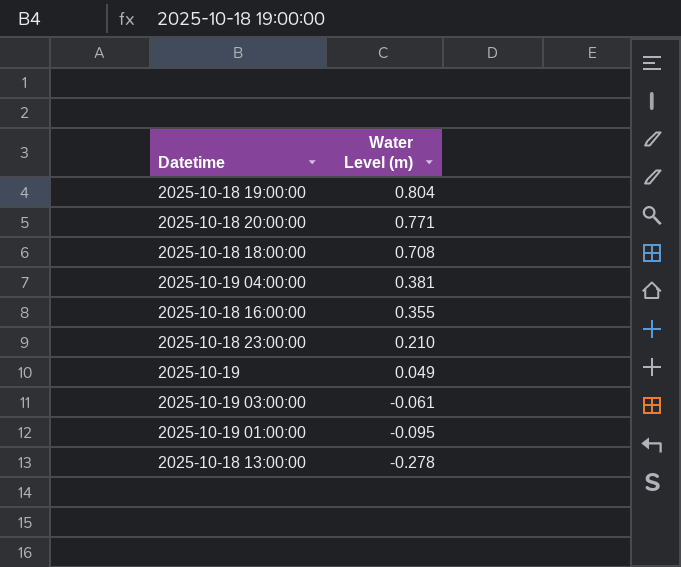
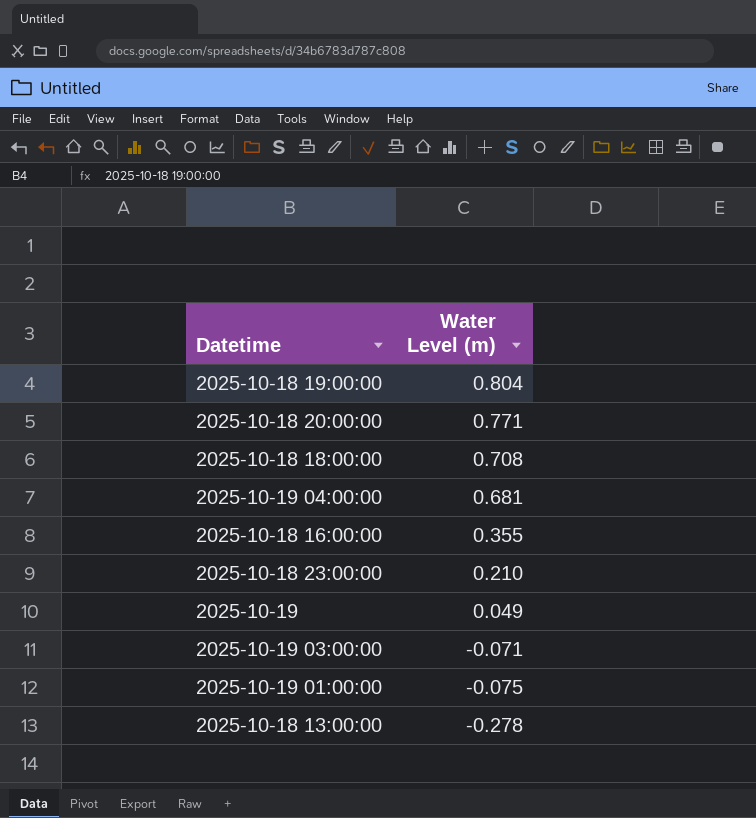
2025-10-19 04:00:00 | Water Level (m): 0.381 -> 0.681
2025-10-19 03:00:00 | Water Level (m): -0.061 -> -0.071
2025-10-19 01:00:00 | Water Level (m): -0.095 -> -0.075

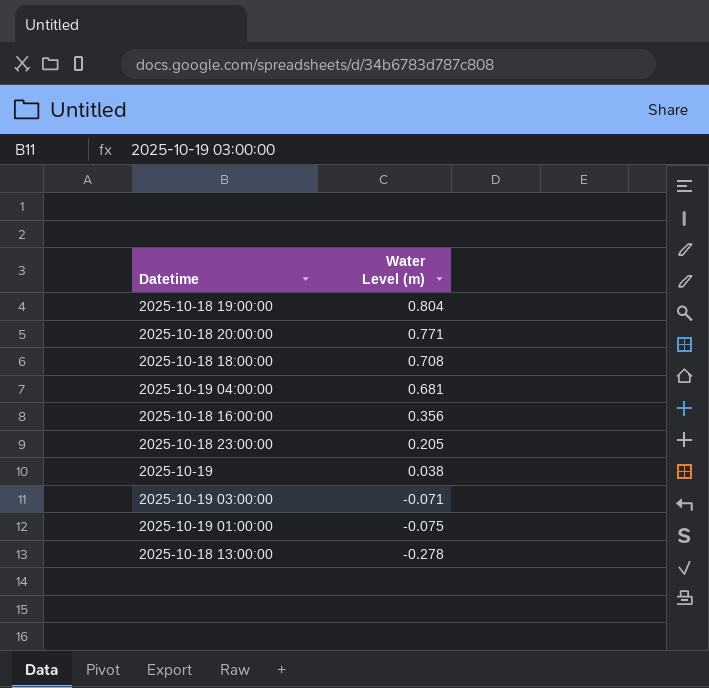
2025-10-18 16:00:00 | Water Level (m): 0.355 -> 0.356
2025-10-18 23:00:00 | Water Level (m): 0.210 -> 0.205
2025-10-19 | Water Level (m): 0.049 -> 0.038

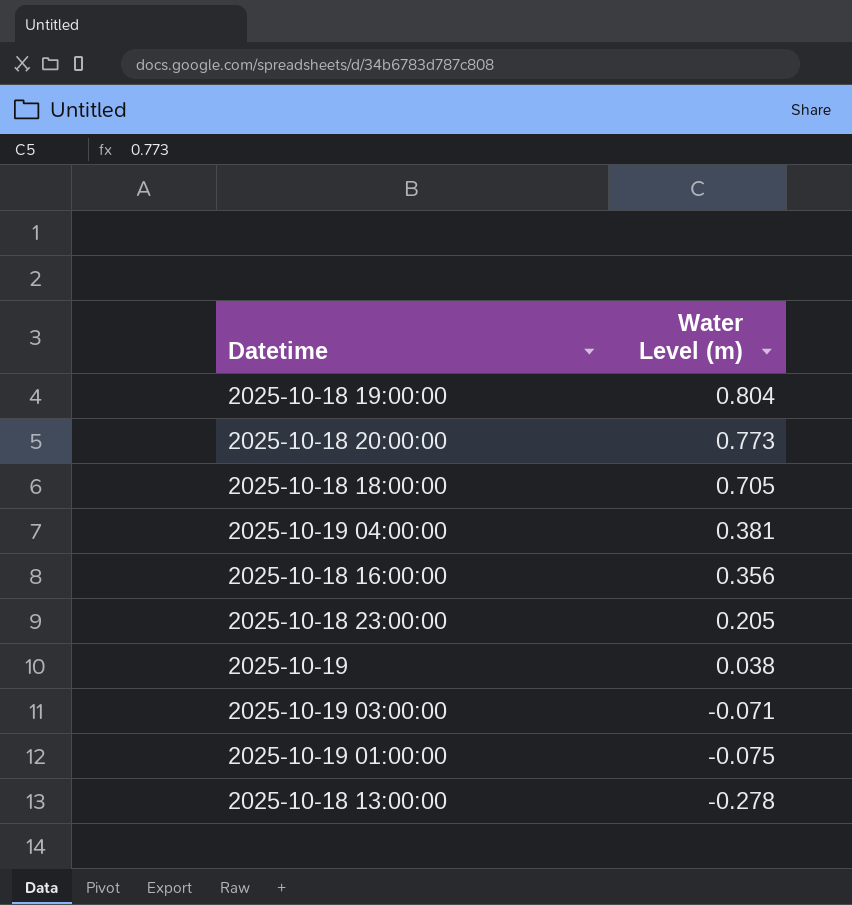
2025-10-18 20:00:00 | Water Level (m): 0.771 -> 0.773
2025-10-18 18:00:00 | Water Level (m): 0.708 -> 0.705
2025-10-19 04:00:00 | Water Level (m): 0.681 -> 0.381

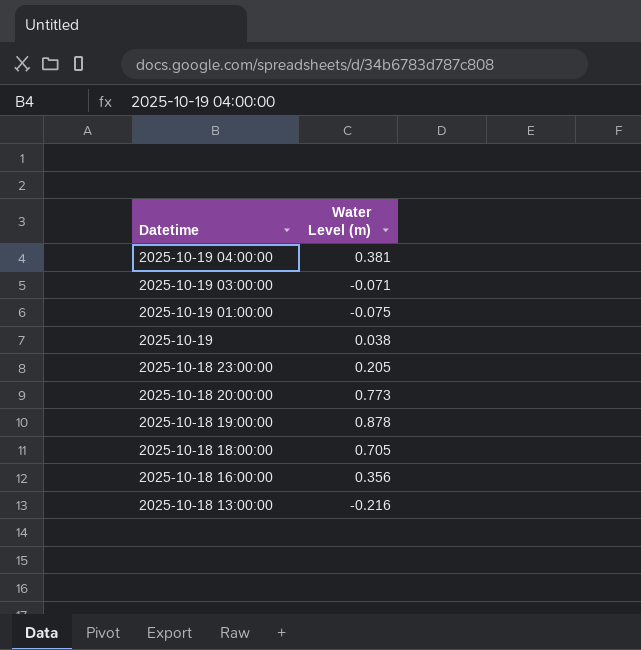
row order: Water Level (m) descending -> Datetime descending
2025-10-18 19:00:00 | Water Level (m): 0.804 -> 0.878
2025-10-18 13:00:00 | Water Level (m): -0.278 -> -0.216

